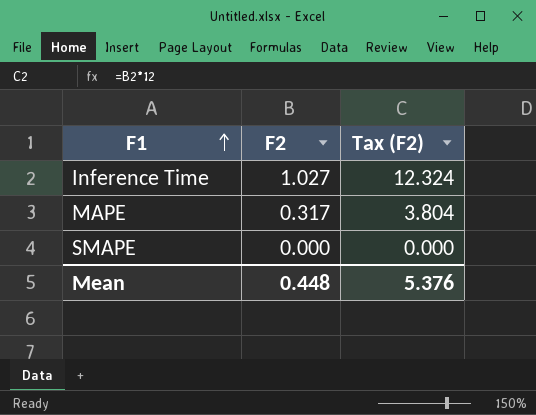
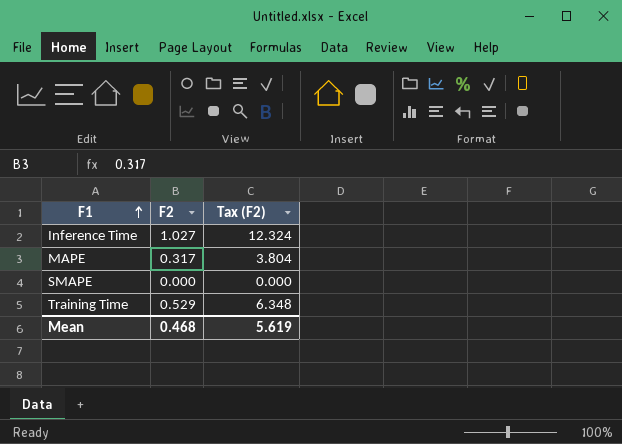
row Training Time: none -> 0.529 | 6.348
Mean | F2: 0.448 -> 0.468
Mean | Tax (F2): 5.376 -> 5.619

